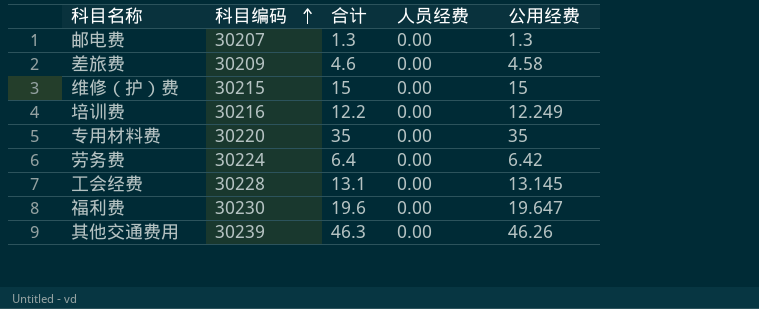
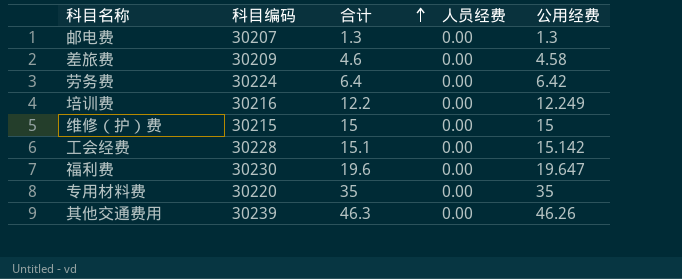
row order: 科目编码 ascending -> 合计 ascending
工会经费 | 合计: 13.1 -> 15.1
工会经费 | 公用经费: 13.145 -> 15.142

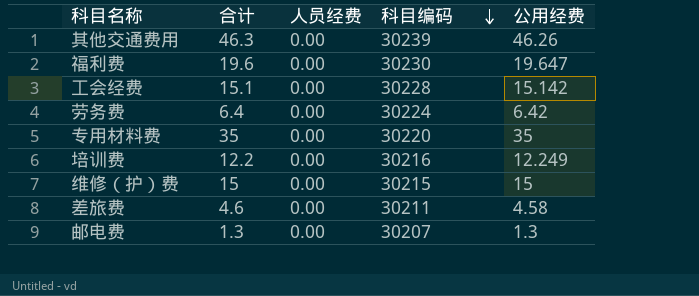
row order: 合计 ascending -> 科目编码 descending
column 科目编码 | position: 2 -> 4
差旅费 | 科目编码: 30209 -> 30211

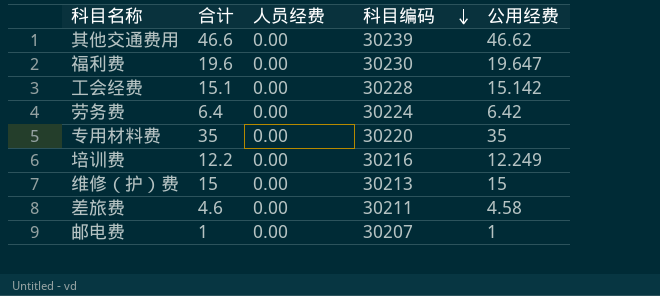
其他交通费用 | 合计: 46.3 -> 46.6
其他交通费用 | 公用经费: 46.26 -> 46.62
维修（护）费 | 科目编码: 30215 -> 30213
邮电费 | 合计: 1.3 -> 1
邮电费 | 公用经费: 1.3 -> 1

